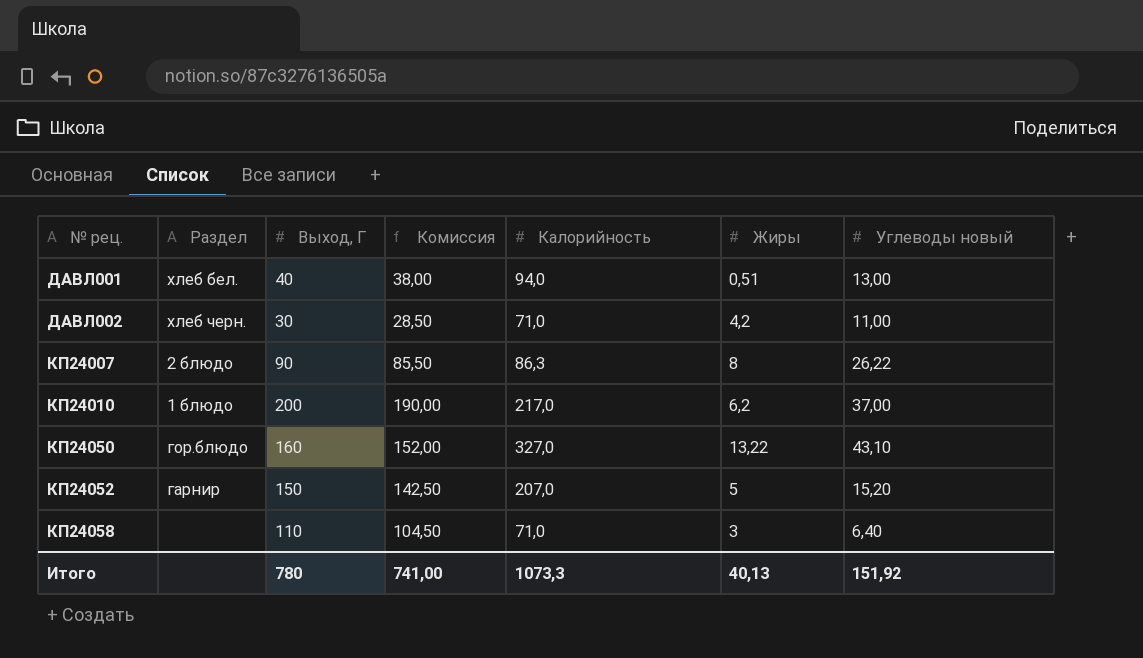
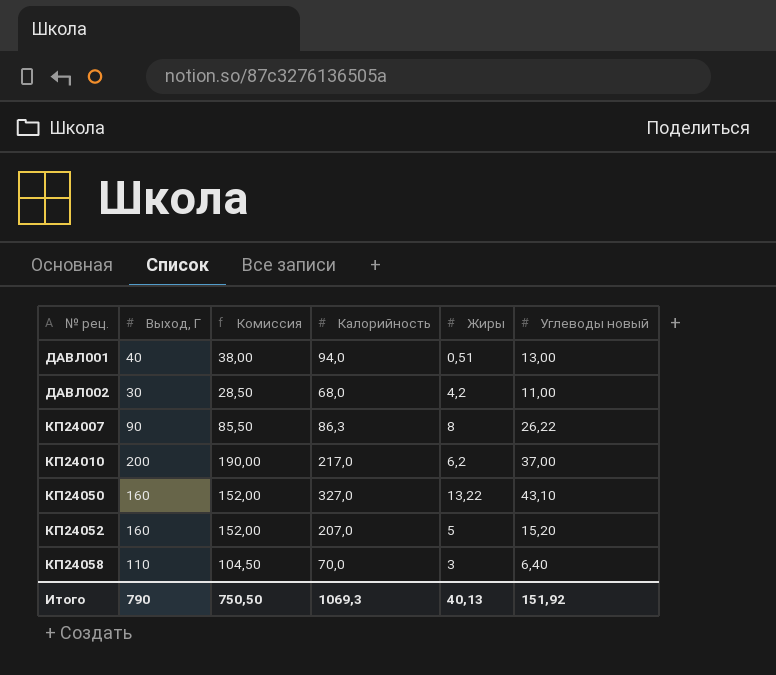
column Раздел | position: 2 -> none
ДАВЛ002 | Калорийность: 71,0 -> 68,0
КП24052 | Выход, Г: 150 -> 160
КП24052 | Комиссия: 142,50 -> 152,00
КП24058 | Калорийность: 71,0 -> 70,0
Итого | Выход, Г: 780 -> 790
Итого | Комиссия: 741,00 -> 750,50
Итого | Калорийность: 1073,3 -> 1069,3

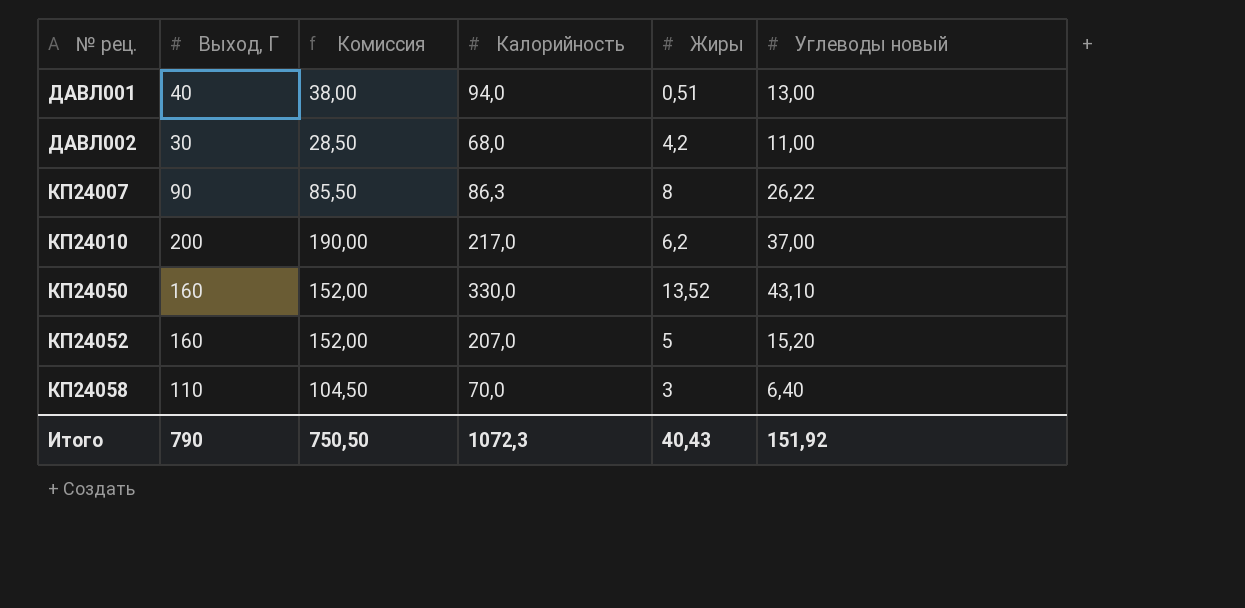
КП24050 | Калорийность: 327,0 -> 330,0
КП24050 | Жиры: 13,22 -> 13,52
Итого | Калорийность: 1069,3 -> 1072,3
Итого | Жиры: 40,13 -> 40,43

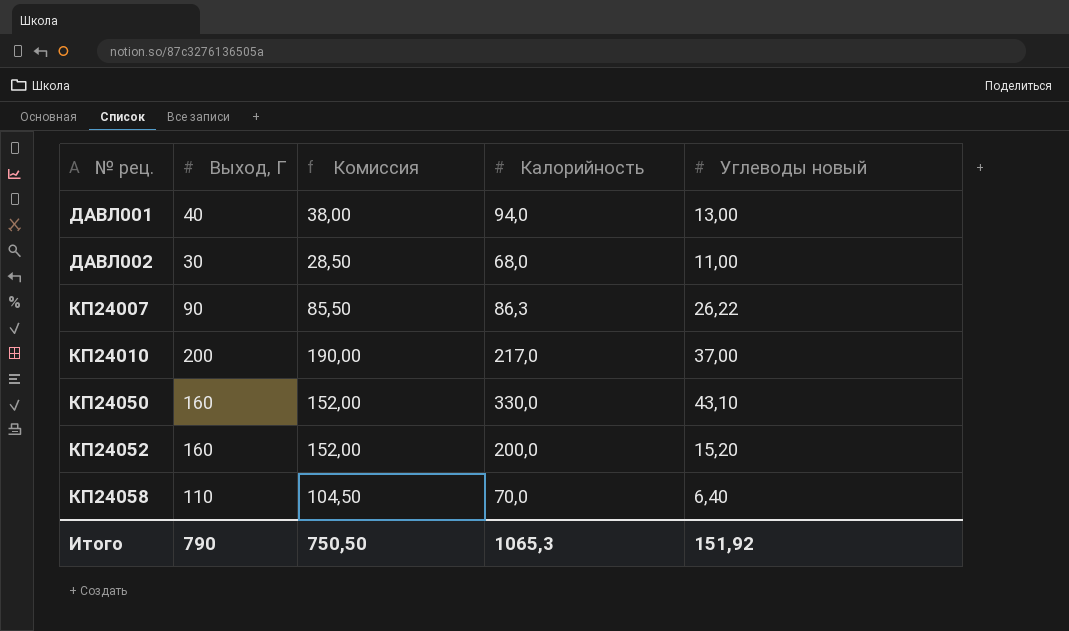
column Жиры | position: 5 -> none
КП24052 | Калорийность: 207,0 -> 200,0
Итого | Калорийность: 1072,3 -> 1065,3

